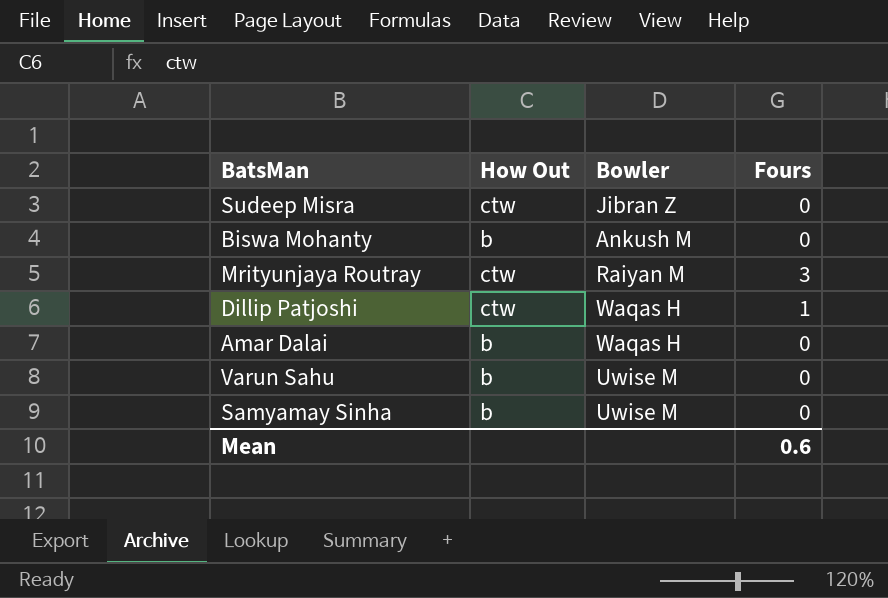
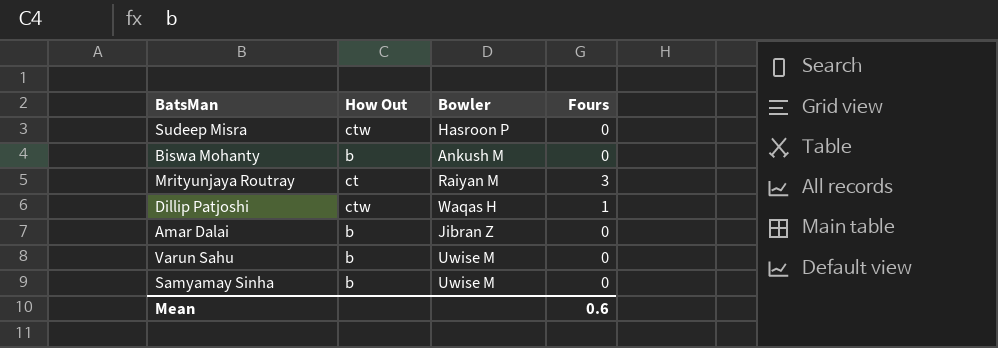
Sudeep Misra | Bowler: Jibran Z -> Hasroon P
Mrityunjaya Routray | How Out: ctw -> ct
Amar Dalai | Bowler: Waqas H -> Jibran Z

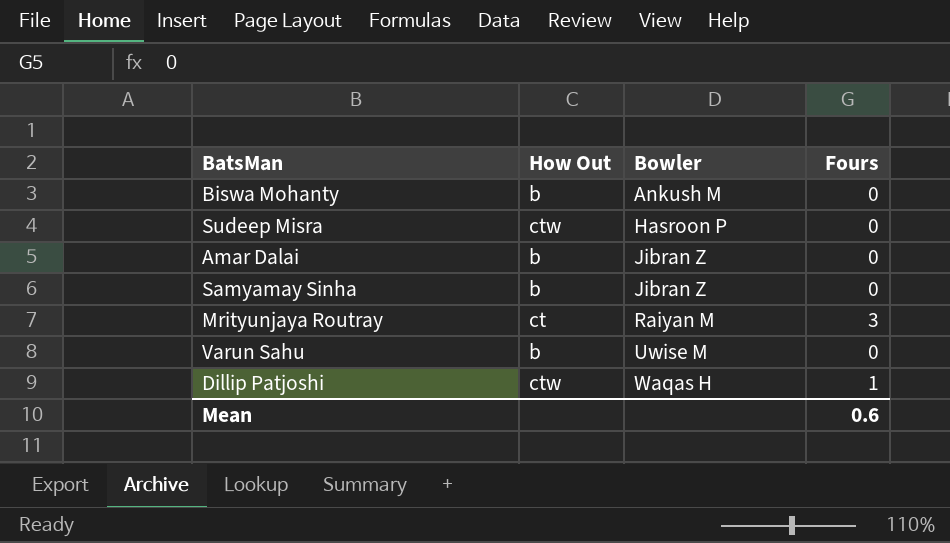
row order: none -> Bowler ascending
Samyamay Sinha | Bowler: Uwise M -> Jibran Z

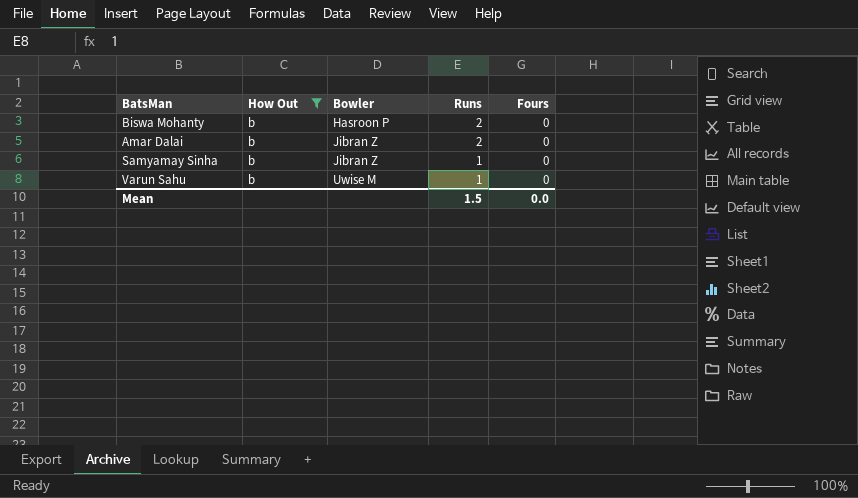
filter: none -> How Out = b
column Runs | position: none -> 4
Biswa Mohanty | Bowler: Ankush M -> Hasroon P
Mean | Fours: 0.6 -> 0.0

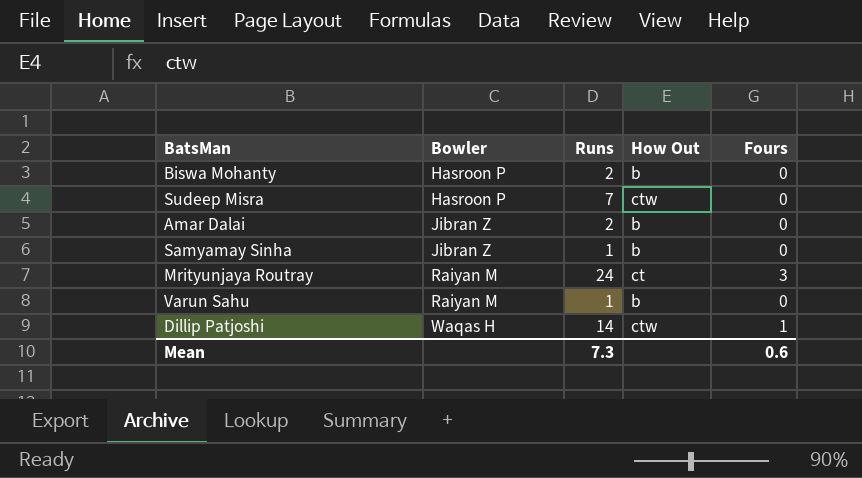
filter: How Out = b -> none
column How Out | position: 2 -> 4
Varun Sahu | Bowler: Uwise M -> Raiyan M
Mean | Runs: 1.5 -> 7.3
Mean | Fours: 0.0 -> 0.6

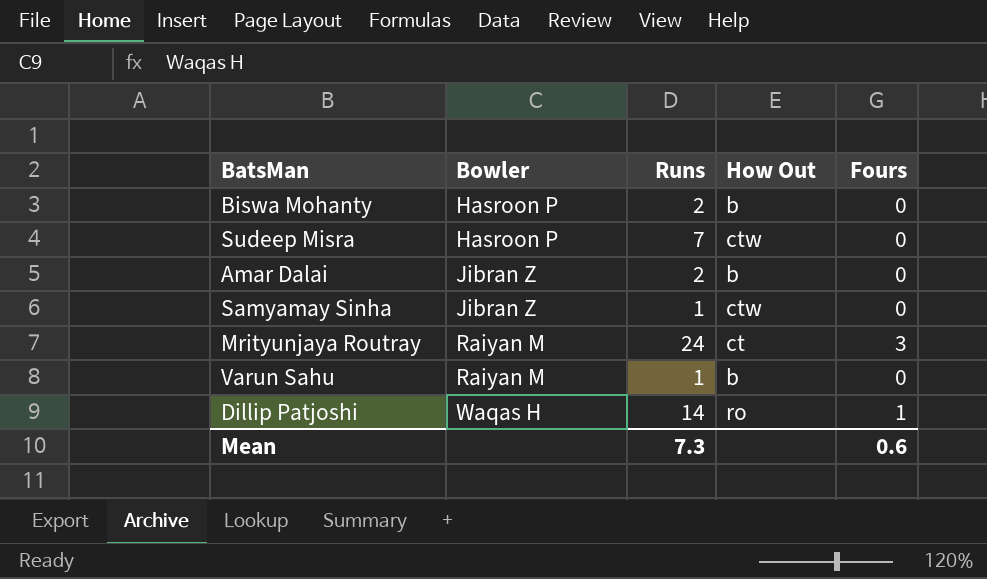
Samyamay Sinha | How Out: b -> ctw
Dillip Patjoshi | How Out: ctw -> ro

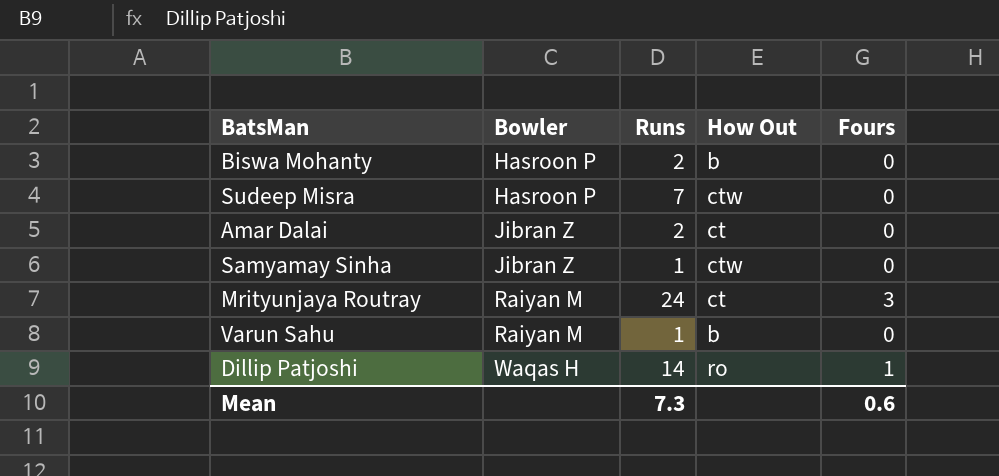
Amar Dalai | How Out: b -> ct

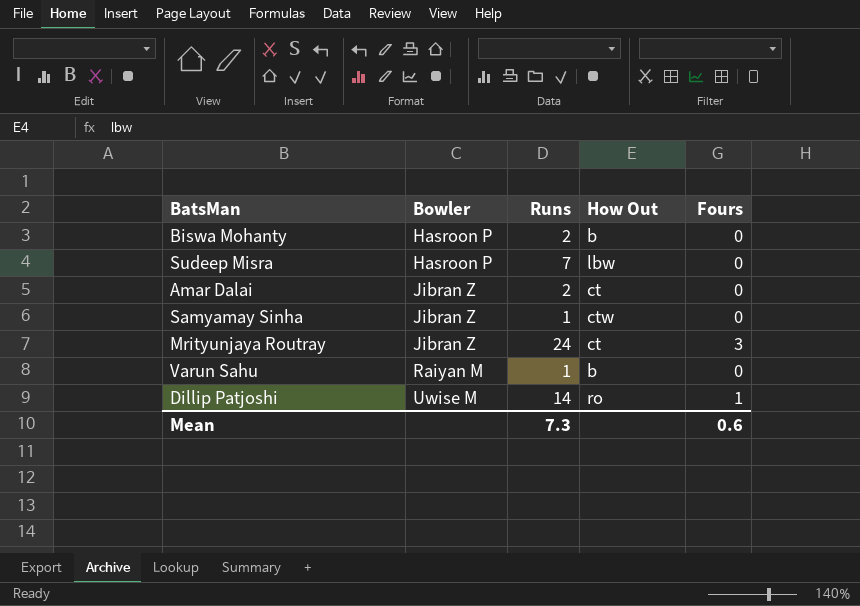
Sudeep Misra | How Out: ctw -> lbw
Mrityunjaya Routray | Bowler: Raiyan M -> Jibran Z
Dillip Patjoshi | Bowler: Waqas H -> Uwise M

